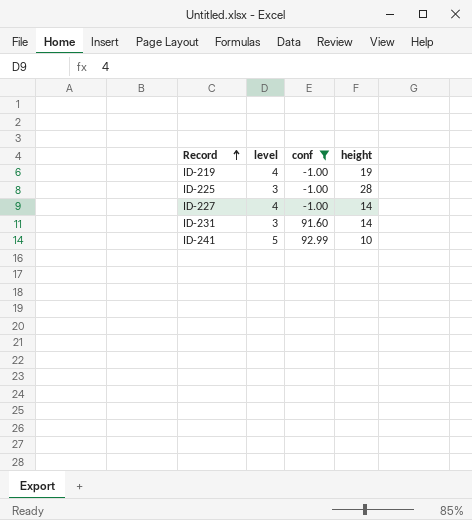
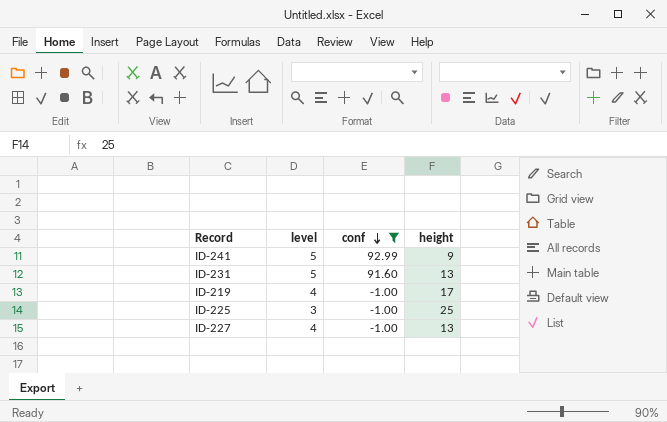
row order: Record ascending -> conf descending
ID-241 | height: 10 -> 9
ID-231 | level: 3 -> 5
ID-231 | height: 14 -> 13
ID-219 | height: 19 -> 17
ID-225 | height: 28 -> 25
ID-227 | height: 14 -> 13

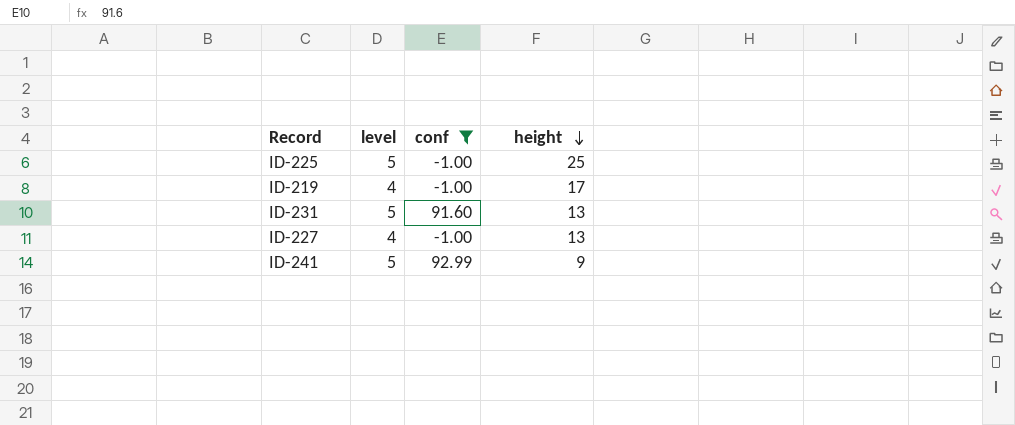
row order: conf descending -> height descending
ID-225 | level: 3 -> 5

